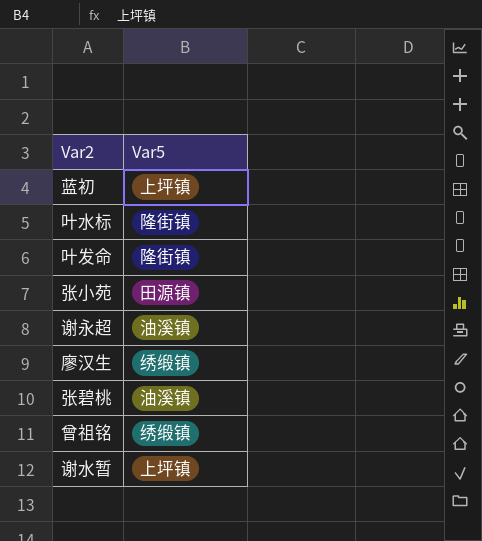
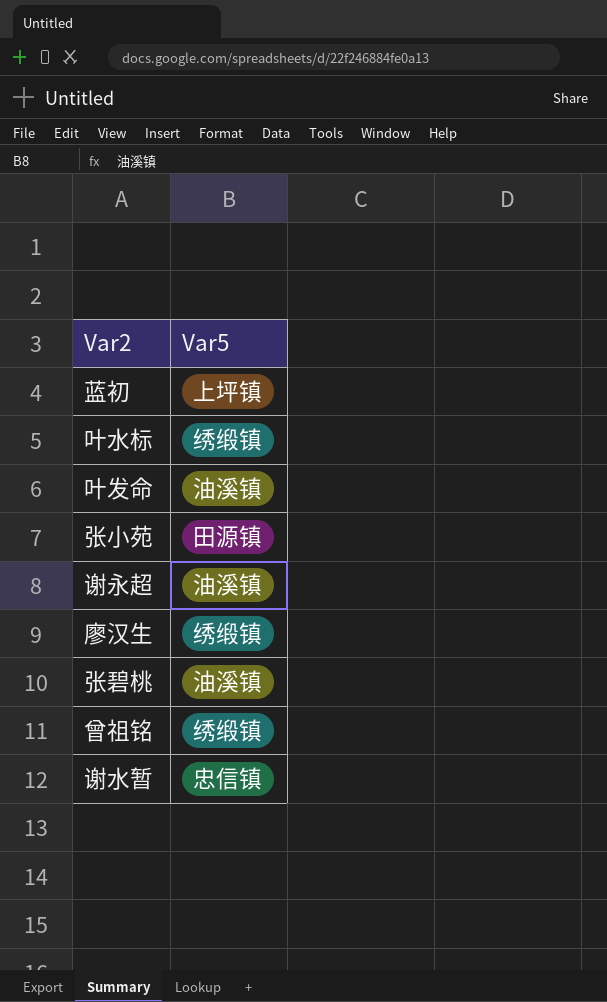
叶水标 | Var5: 隆街镇 -> 绣缎镇
叶发命 | Var5: 隆街镇 -> 油溪镇
谢水暂 | Var5: 上坪镇 -> 忠信镇

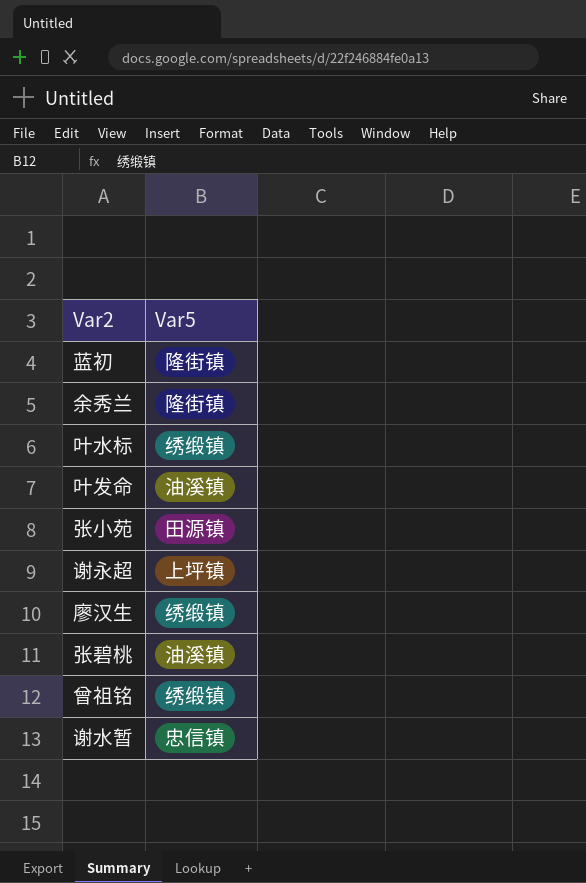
蓝初 | Var5: 上坪镇 -> 隆街镇
row 余秀兰: none -> 隆街镇
谢永超 | Var5: 油溪镇 -> 上坪镇

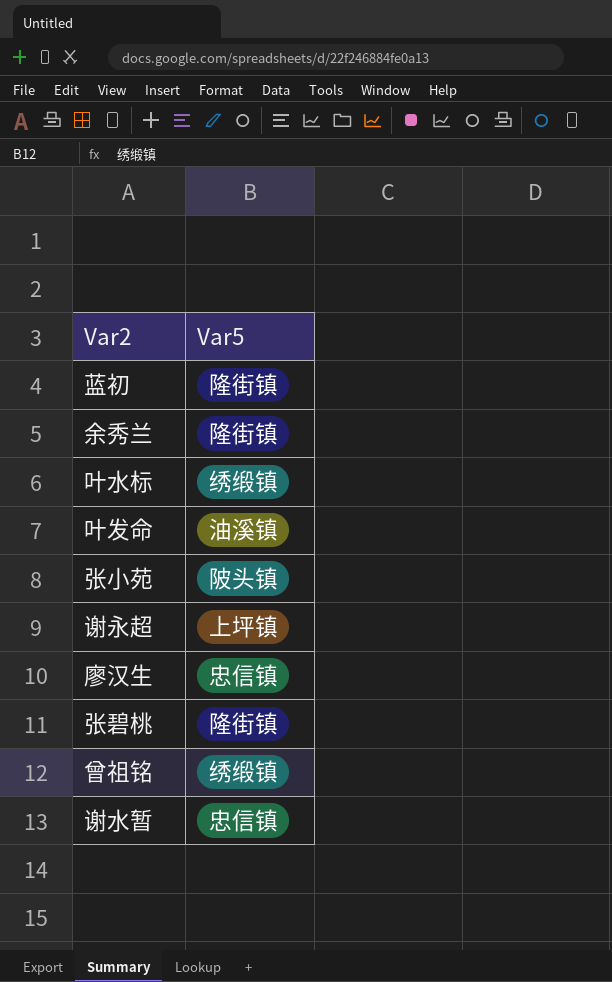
张小苑 | Var5: 田源镇 -> 陂头镇
廖汉生 | Var5: 绣缎镇 -> 忠信镇
张碧桃 | Var5: 油溪镇 -> 隆街镇

